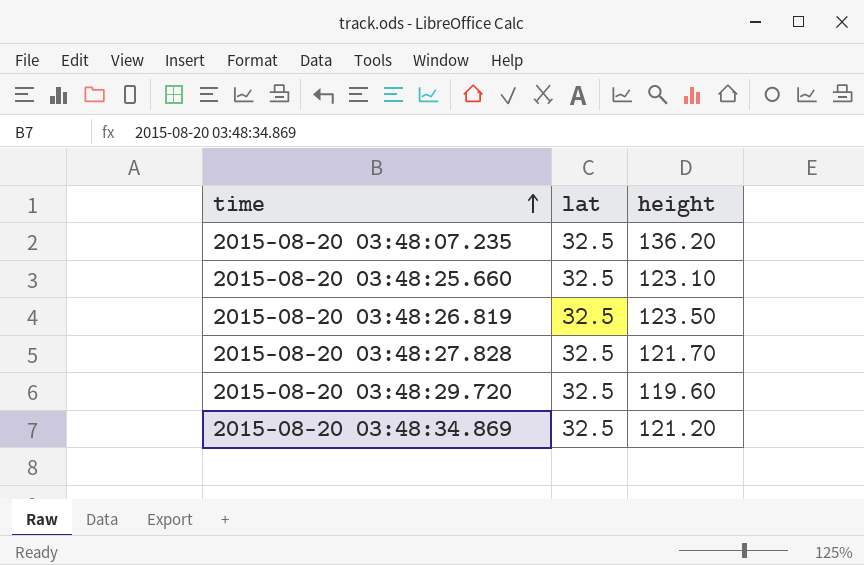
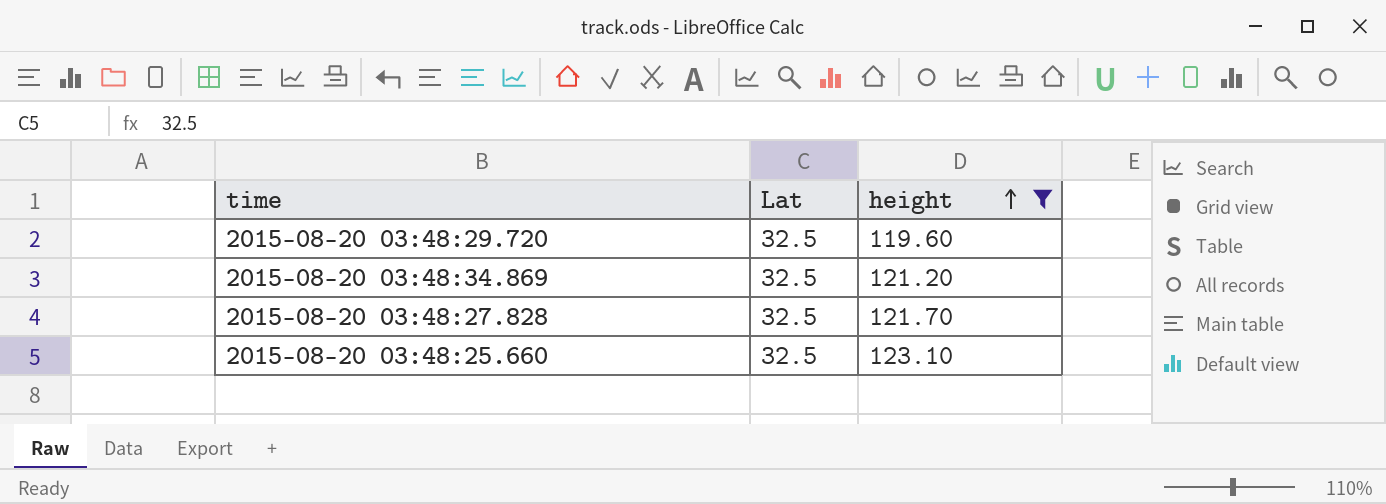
filter: none -> height <= 123.10
row order: time ascending -> height ascending
column name: lat -> Lat

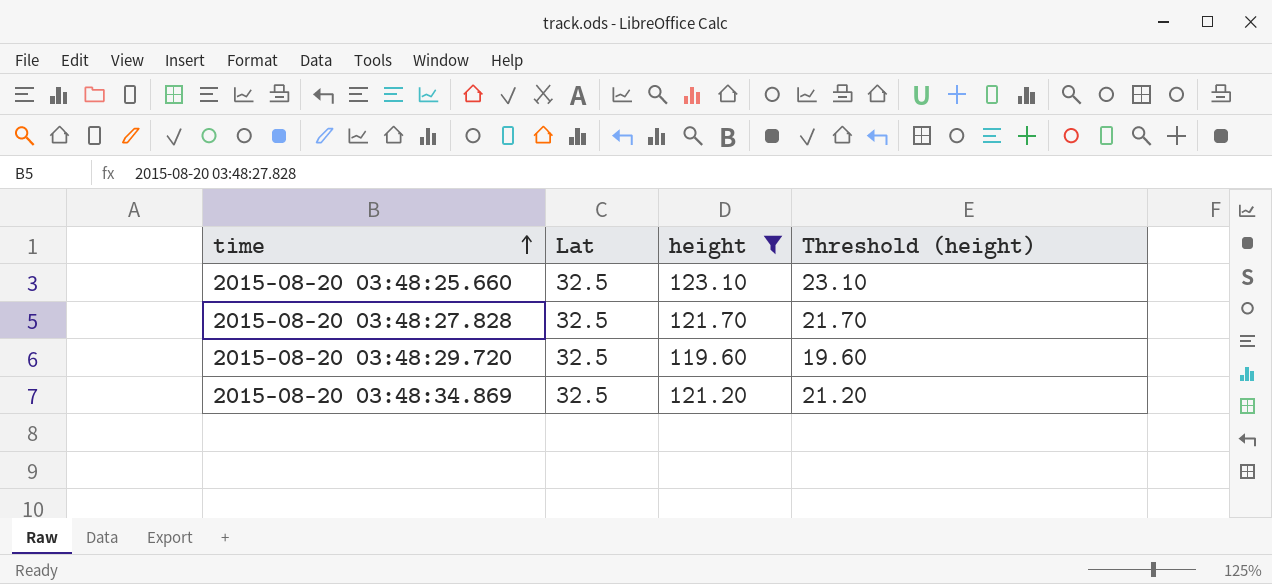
row order: height ascending -> time ascending
column Threshold (height) | formula: none -> [height] - 100

